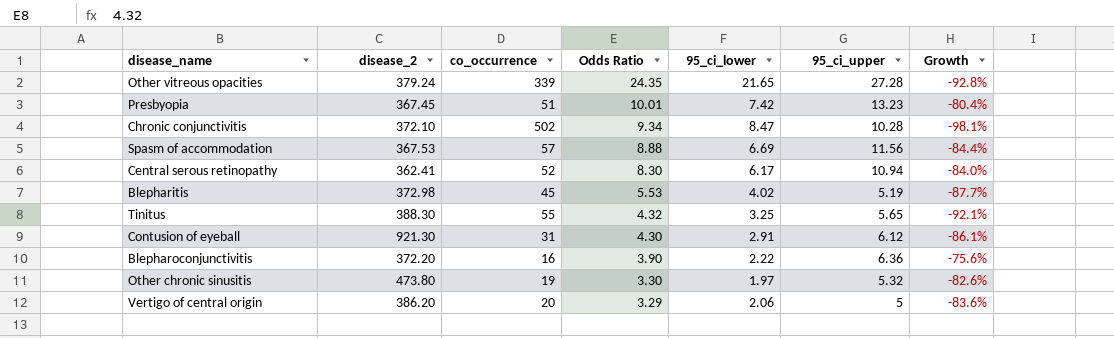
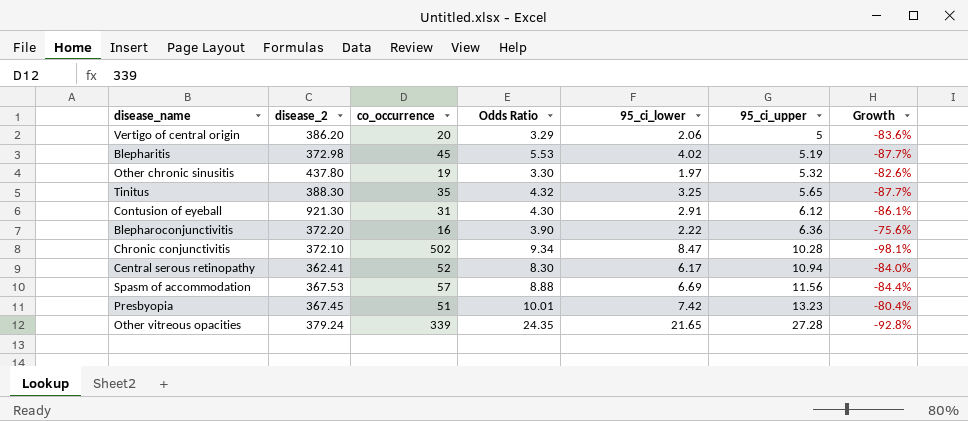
row order: Odds Ratio descending -> 95_ci_upper ascending
Other chronic sinusitis | disease_2: 473.80 -> 437.80
Tinitus | co_occurrence: 55 -> 35
Tinitus | Growth: -92.1% -> -87.7%

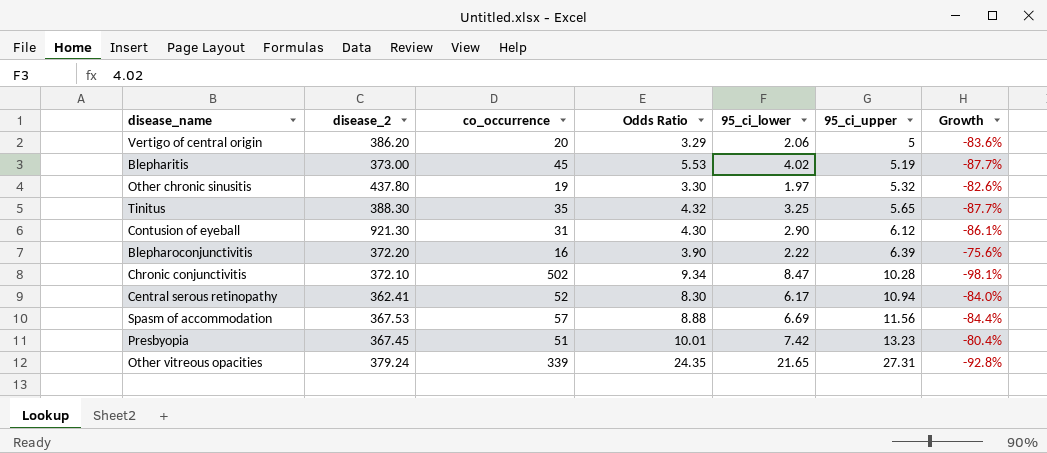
Blepharitis | disease_2: 372.98 -> 373.00
Contusion of eyeball | 95_ci_lower: 2.91 -> 2.90
Blepharoconjunctivitis | 95_ci_upper: 6.36 -> 6.39
Other vitreous opacities | 95_ci_upper: 27.28 -> 27.31

